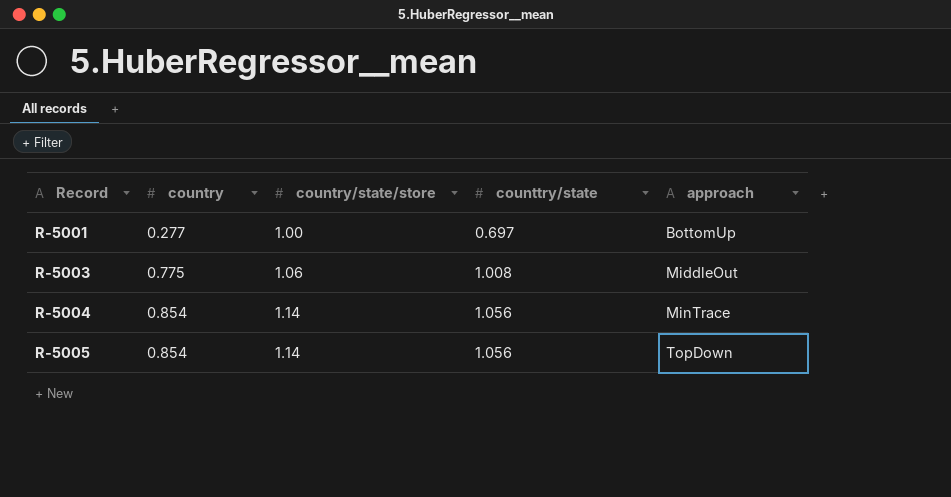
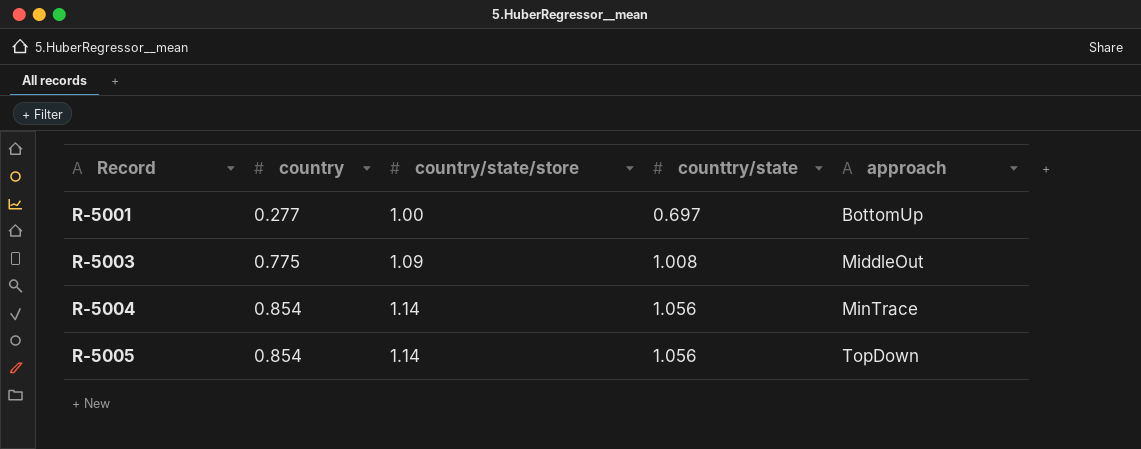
R-5003 | country/state/store: 1.06 -> 1.09

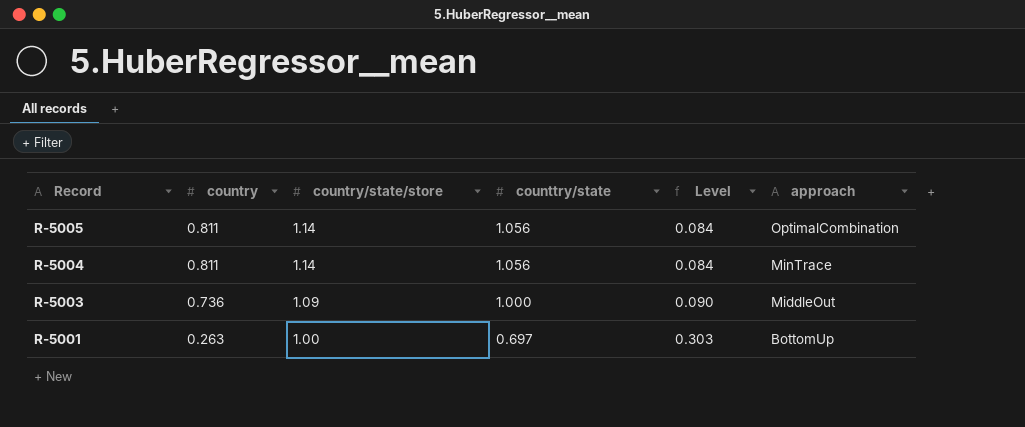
row order: Record ascending -> Record descending
column Level | formula: none -> [country/state/store] - [counttry/state]
R-5005 | country: 0.854 -> 0.811
R-5005 | approach: TopDown -> OptimalCombination
R-5004 | country: 0.854 -> 0.811
R-5003 | country: 0.775 -> 0.736
R-5003 | counttry/state: 1.008 -> 1.000
R-5001 | country: 0.277 -> 0.263

